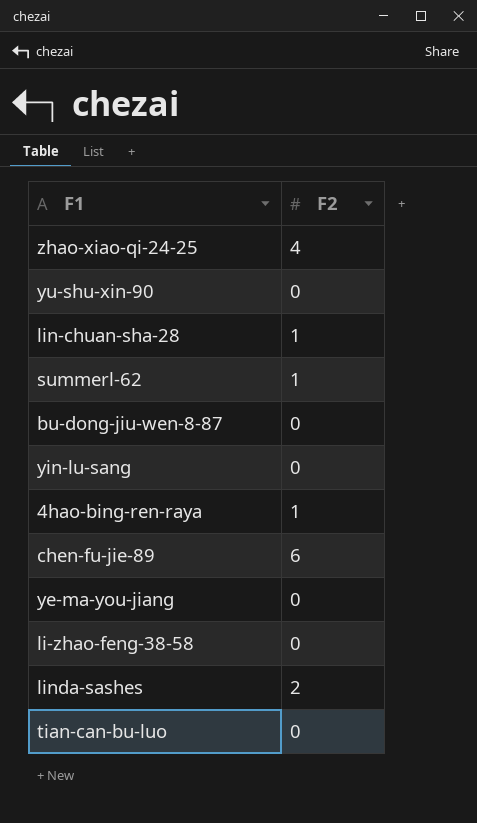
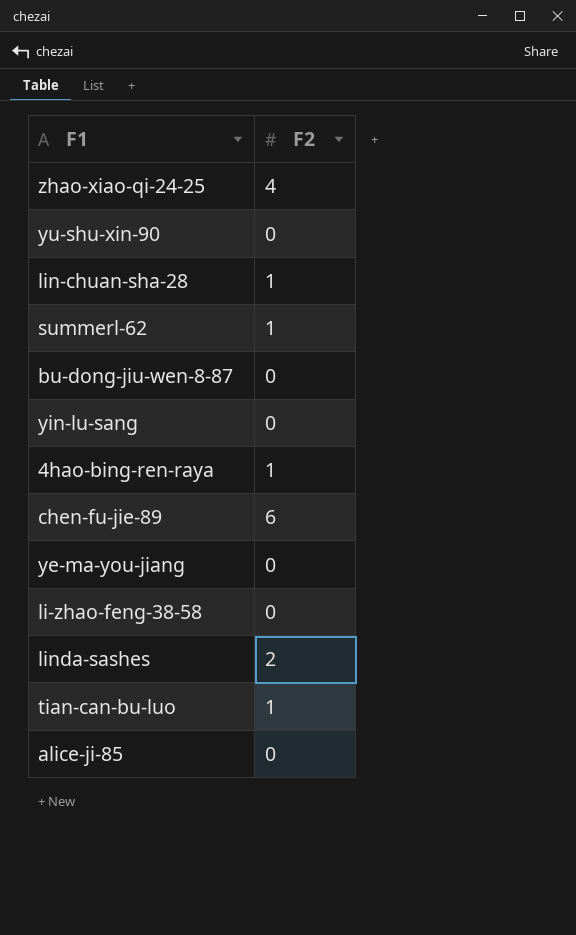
tian-can-bu-luo | F2: 0 -> 1
row alice-ji-85: none -> 0

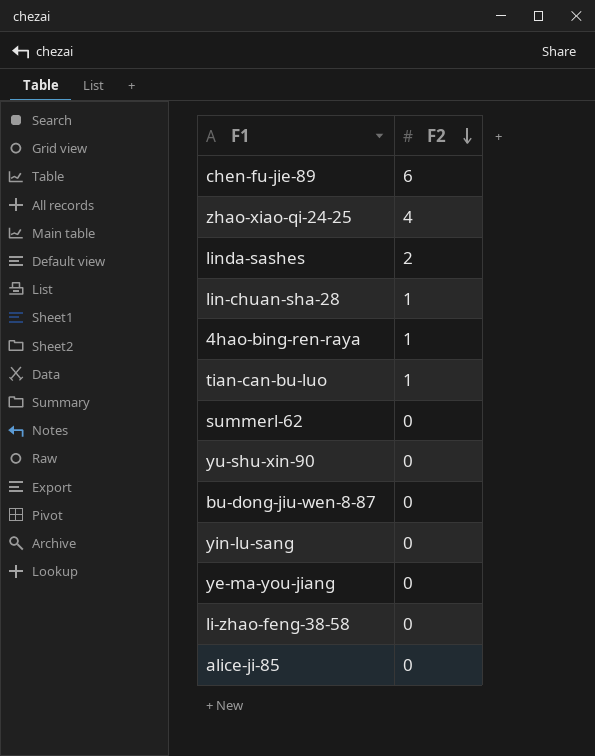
row order: none -> F2 descending
summerl-62 | F2: 1 -> 0

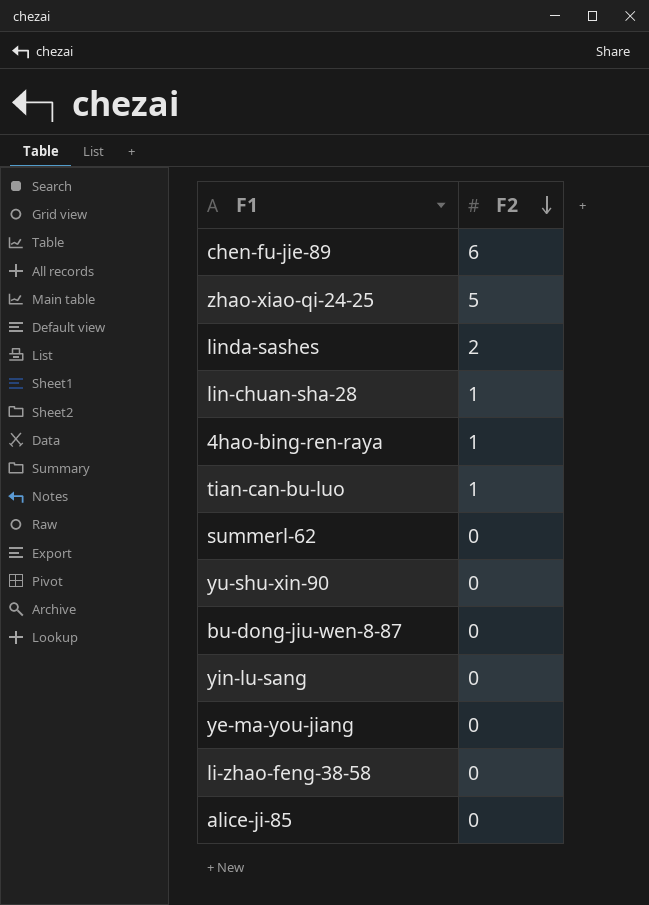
zhao-xiao-qi-24-25 | F2: 4 -> 5

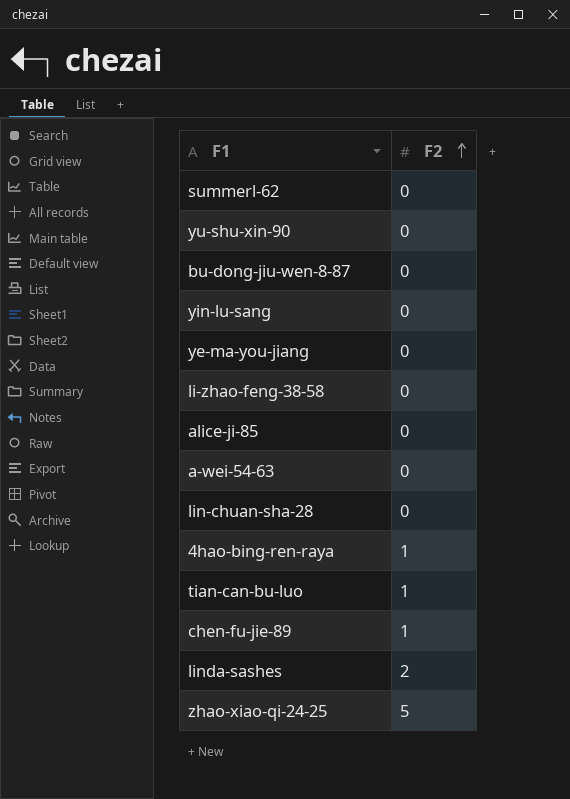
row order: F2 descending -> F2 ascending
row a-wei-54-63: none -> 0
lin-chuan-sha-28 | F2: 1 -> 0
chen-fu-jie-89 | F2: 6 -> 1

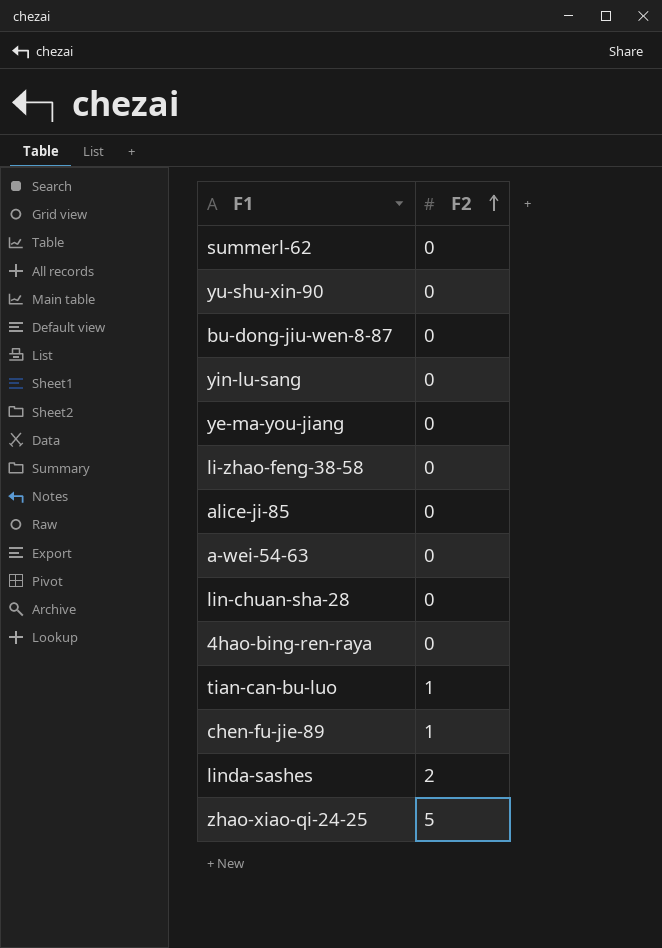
4hao-bing-ren-raya | F2: 1 -> 0

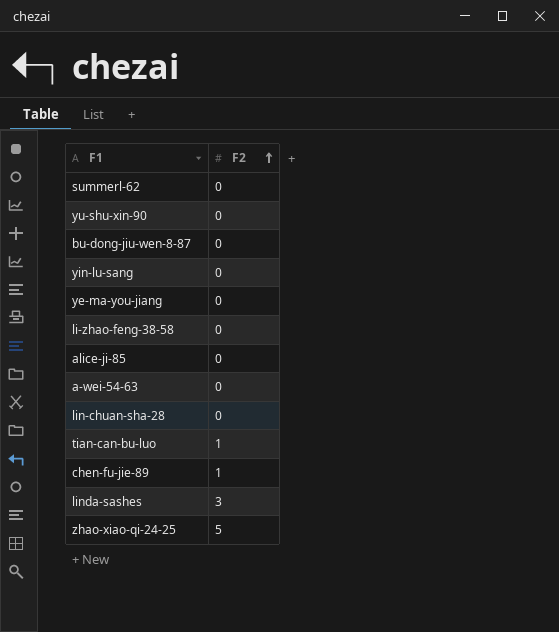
row 4hao-bing-ren-raya: 0 -> none
linda-sashes | F2: 2 -> 3

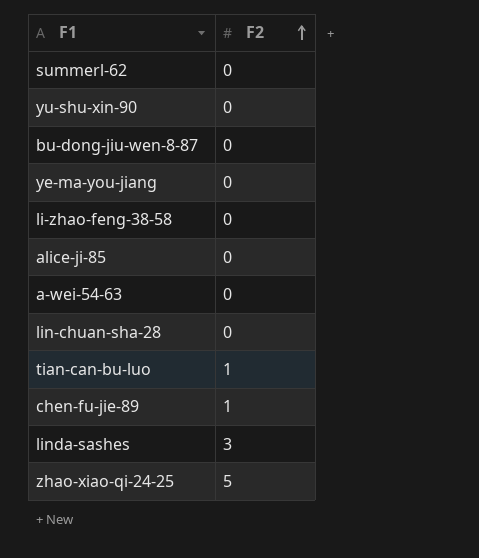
row yin-lu-sang: 0 -> none

